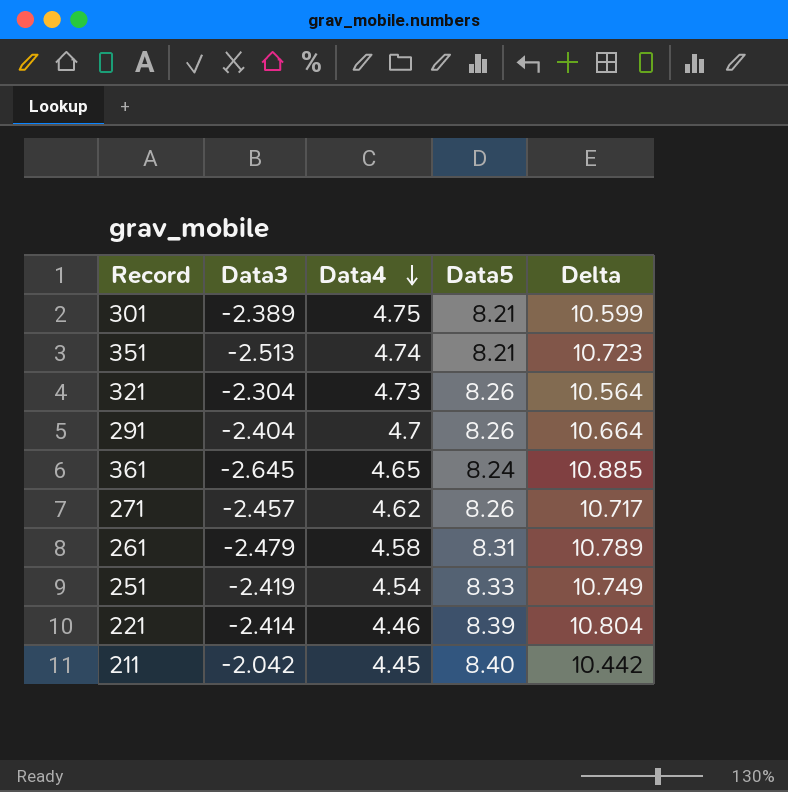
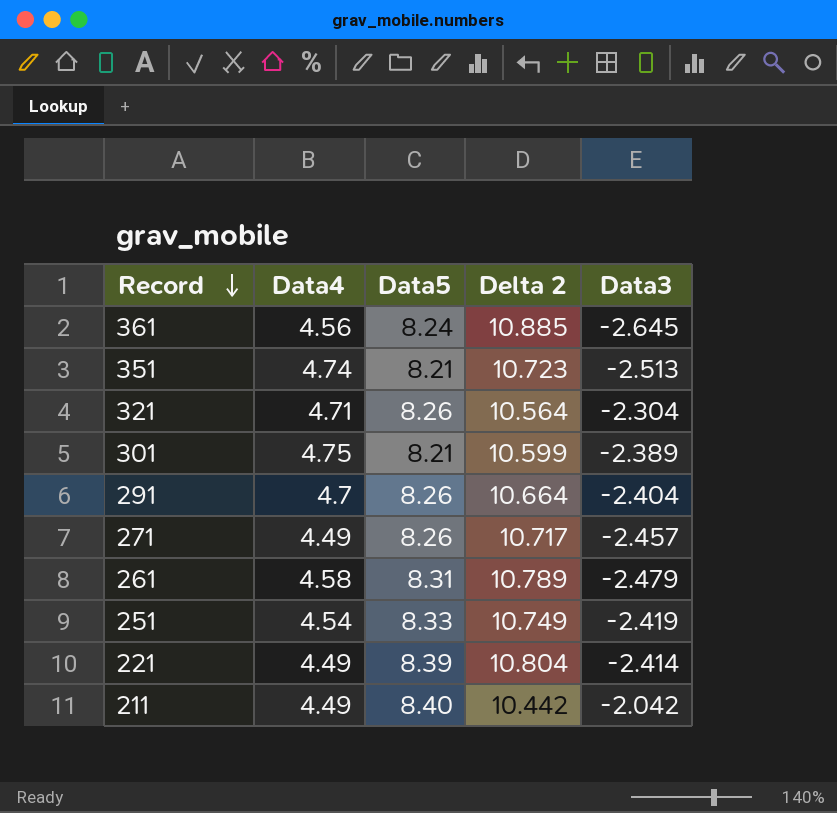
row order: Data4 descending -> Record descending
column name: Delta -> Delta 2
column Data3 | position: 2 -> 5
361 | Data4: 4.65 -> 4.56
321 | Data4: 4.73 -> 4.71
271 | Data4: 4.62 -> 4.49
221 | Data4: 4.46 -> 4.49
211 | Data4: 4.45 -> 4.49

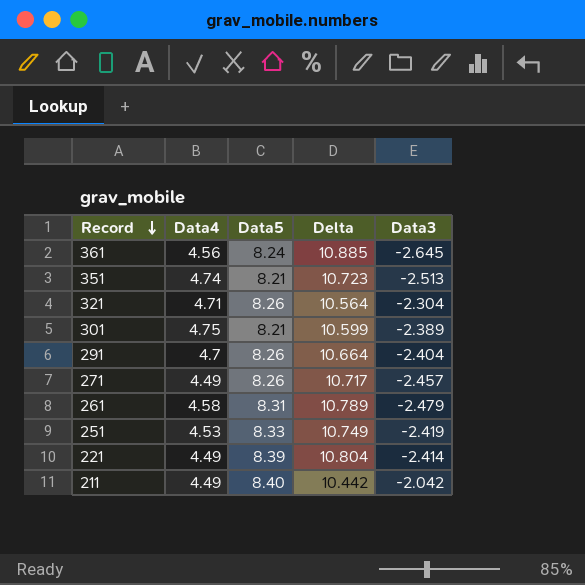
column name: Delta 2 -> Delta
251 | Data4: 4.54 -> 4.53

